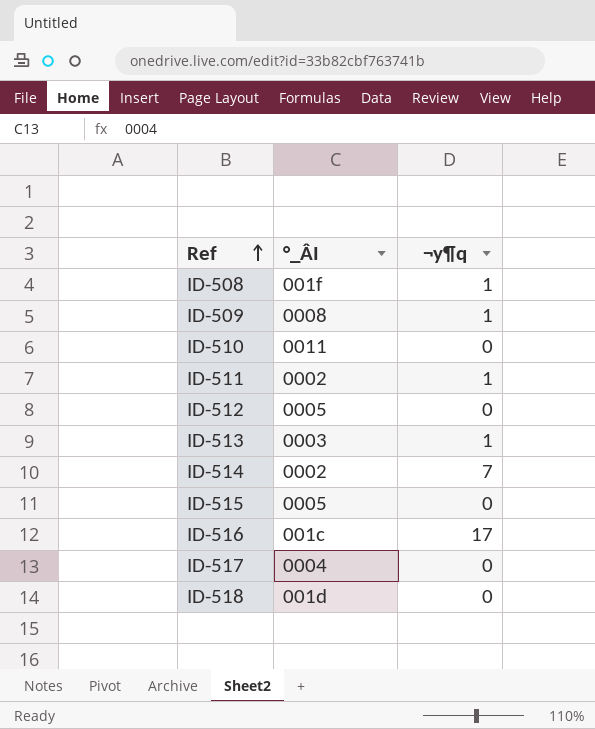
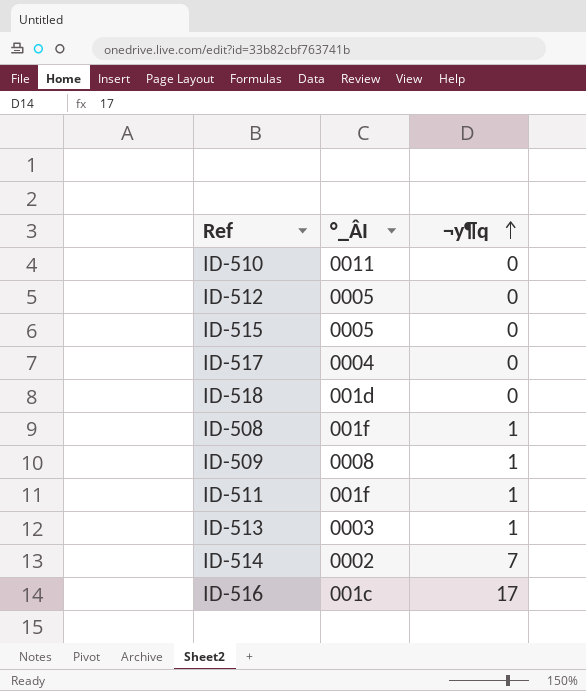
row order: Ref ascending -> ¬y¶q ascending
ID-511 | °_ÂI: 0002 -> 001f

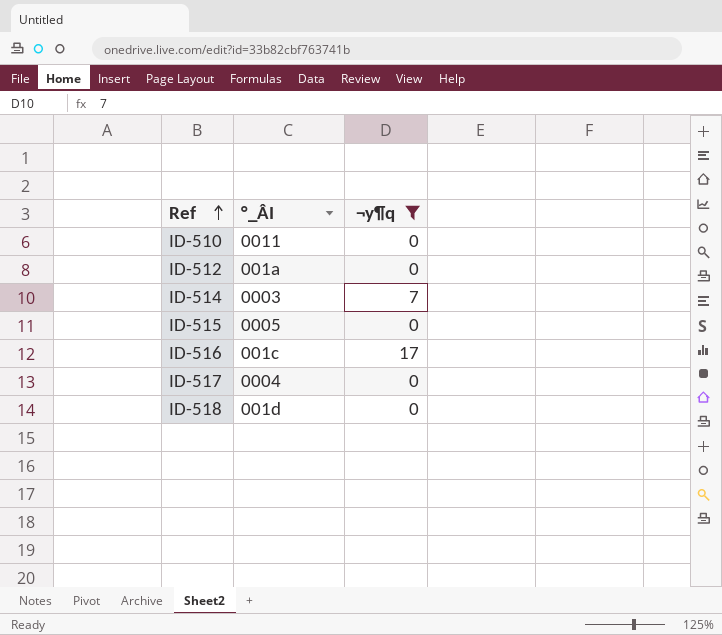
filter: none -> ¬y¶q != 1
row order: ¬y¶q ascending -> Ref ascending
ID-512 | °_ÂI: 0005 -> 001a
ID-514 | °_ÂI: 0002 -> 0003

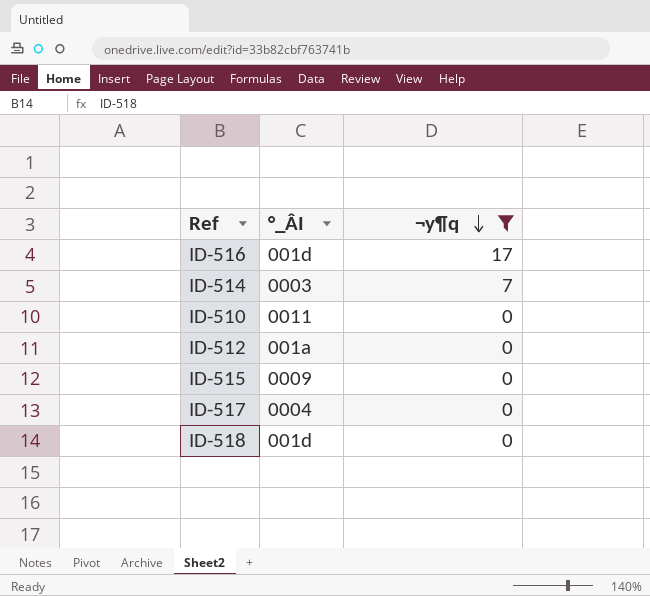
row order: Ref ascending -> ¬y¶q descending
ID-516 | °_ÂI: 001c -> 001d
ID-515 | °_ÂI: 0005 -> 0009

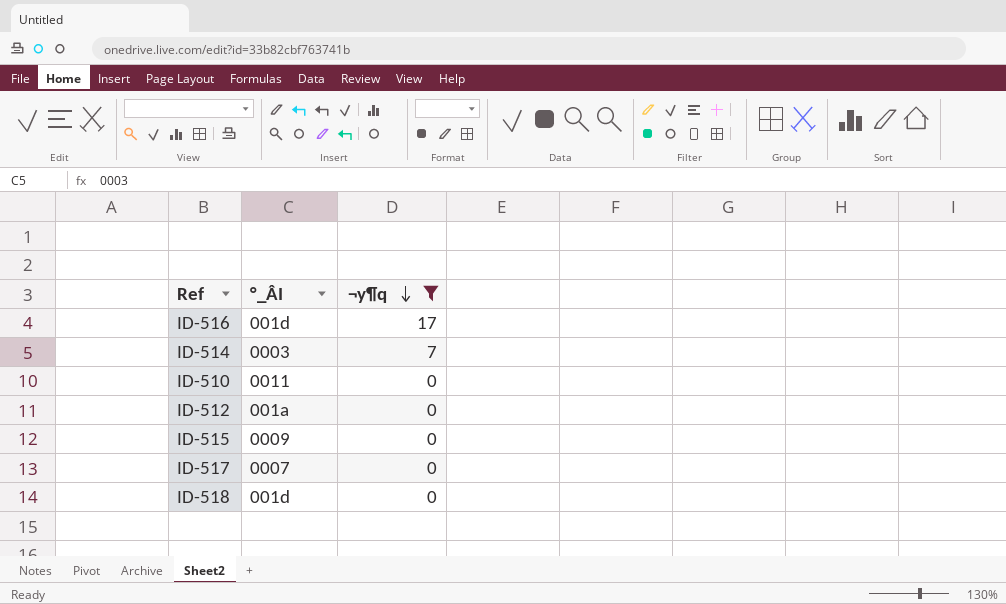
ID-517 | °_ÂI: 0004 -> 0007

